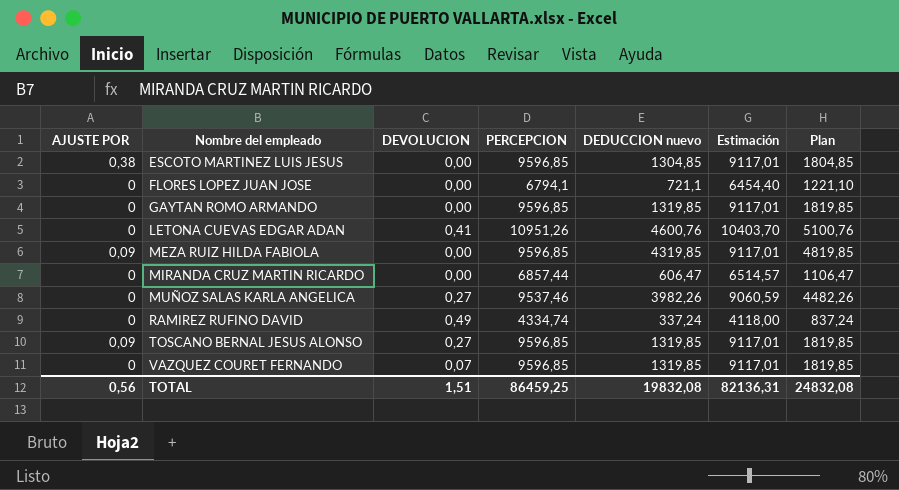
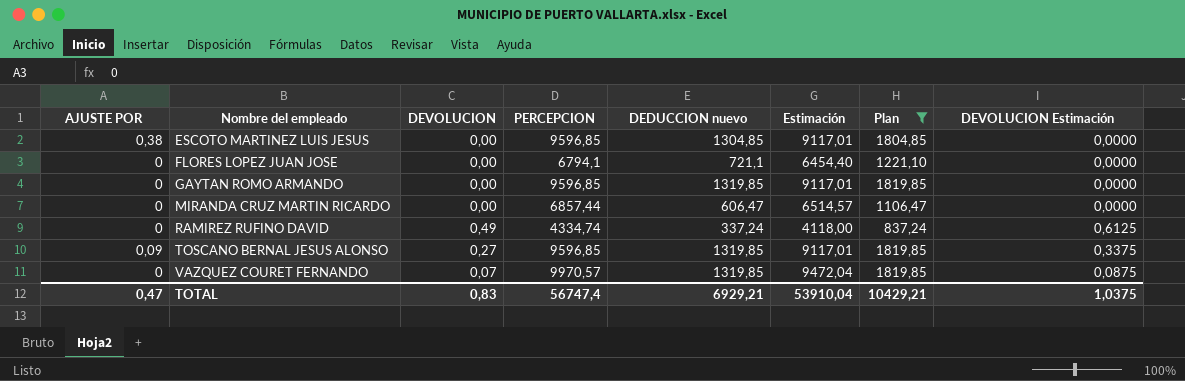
filter: none -> Plan <= 1819,85
column DEVOLUCION Estimación | formula: none -> [DEVOLUCION] * 1,25
VAZQUEZ COURET FERNANDO | PERCEPCION: 9596,85 -> 9970,57
VAZQUEZ COURET FERNANDO | Estimación: 9117,01 -> 9472,04
TOTAL | AJUSTE POR: 0,56 -> 0,47
TOTAL | DEVOLUCION: 1,51 -> 0,83
TOTAL | PERCEPCION: 86459,25 -> 56747,4
TOTAL | DEDUCCION nuevo: 19832,08 -> 6929,21
TOTAL | Estimación: 82136,31 -> 53910,04
TOTAL | Plan: 24832,08 -> 10429,21

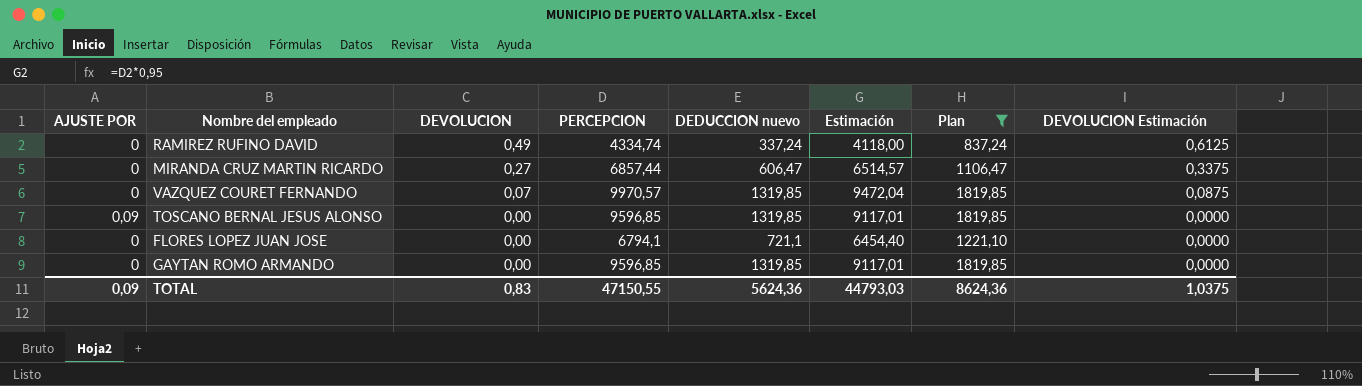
row order: Nombre del empleado ascending -> DEVOLUCION descending
row ESCOTO MARTINEZ LUIS JESUS: 0,38 | 0,00 | 9596,85 | 1304,85 | 9117,01 | 1804,85 | 0,0000 -> none
MIRANDA CRUZ MARTIN RICARDO | DEVOLUCION: 0,00 -> 0,27
MIRANDA CRUZ MARTIN RICARDO | DEVOLUCION Estimación: 0,0000 -> 0,3375
TOSCANO BERNAL JESUS ALONSO | DEVOLUCION: 0,27 -> 0,00
TOSCANO BERNAL JESUS ALONSO | DEVOLUCION Estimación: 0,3375 -> 0,0000
TOTAL | AJUSTE POR: 0,47 -> 0,09
TOTAL | PERCEPCION: 56747,4 -> 47150,55
TOTAL | DEDUCCION nuevo: 6929,21 -> 5624,36
TOTAL | Estimación: 53910,04 -> 44793,03
TOTAL | Plan: 10429,21 -> 8624,36

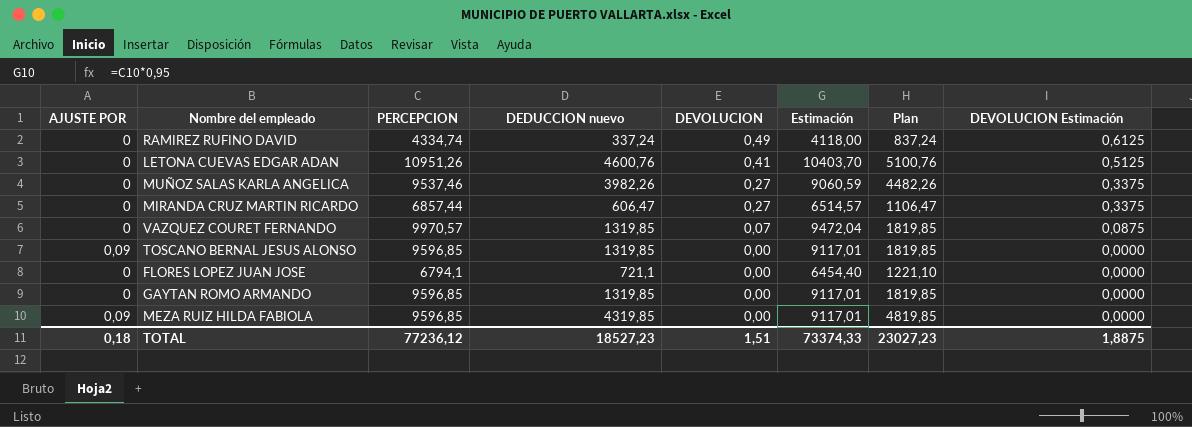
filter: Plan <= 1819,85 -> none
column DEVOLUCION | position: 3 -> 5
TOTAL | AJUSTE POR: 0,09 -> 0,18
TOTAL | PERCEPCION: 47150,55 -> 77236,12
TOTAL | DEDUCCION nuevo: 5624,36 -> 18527,23
TOTAL | DEVOLUCION: 0,83 -> 1,51
TOTAL | Estimación: 44793,03 -> 73374,33
TOTAL | Plan: 8624,36 -> 23027,23
TOTAL | DEVOLUCION Estimación: 1,0375 -> 1,8875

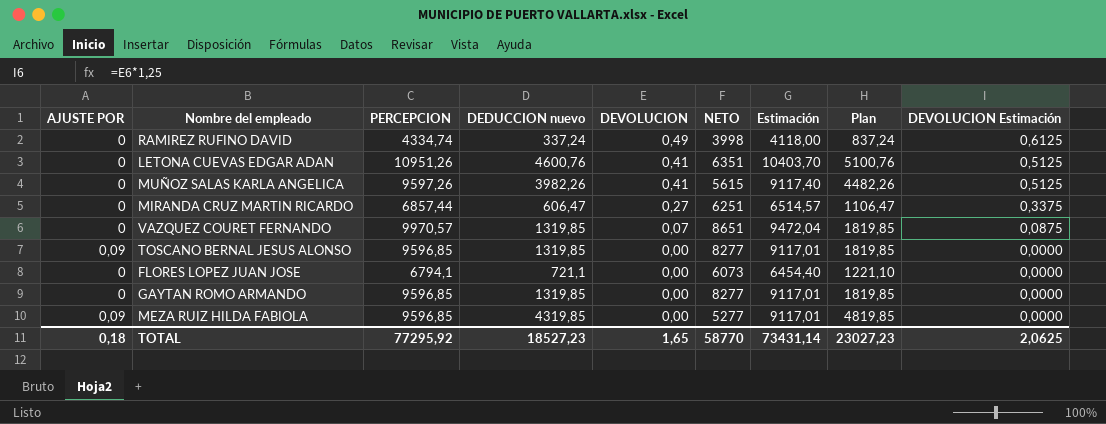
column NETO | formula: none -> [PERCEPCION] - [DEDUCCION nuevo]
MUÑOZ SALAS KARLA ANGELICA | PERCEPCION: 9537,46 -> 9597,26
MUÑOZ SALAS KARLA ANGELICA | DEVOLUCION: 0,27 -> 0,41
MUÑOZ SALAS KARLA ANGELICA | Estimación: 9060,59 -> 9117,40
MUÑOZ SALAS KARLA ANGELICA | DEVOLUCION Estimación: 0,3375 -> 0,5125
TOTAL | PERCEPCION: 77236,12 -> 77295,92
TOTAL | DEVOLUCION: 1,51 -> 1,65
TOTAL | Estimación: 73374,33 -> 73431,14
TOTAL | DEVOLUCION Estimación: 1,8875 -> 2,0625

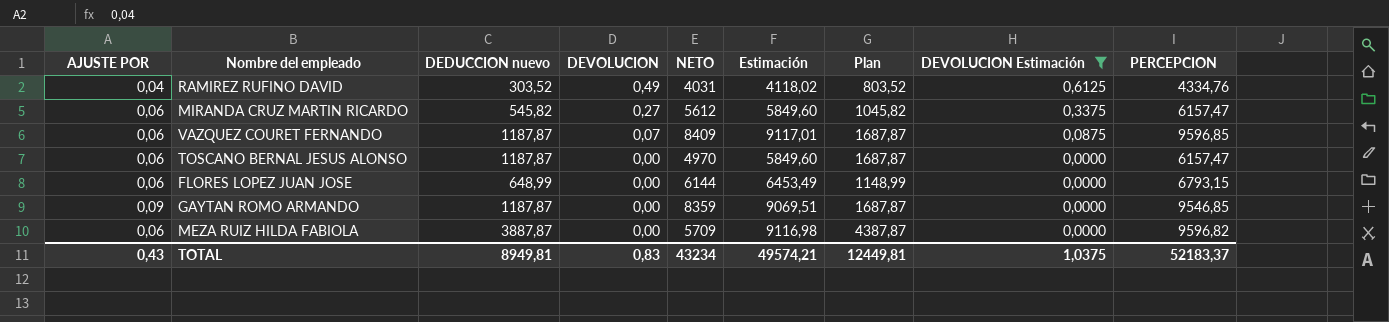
filter: none -> DEVOLUCION Estimación != 0,5125
column PERCEPCION | position: 3 -> 9
RAMIREZ RUFINO DAVID | AJUSTE POR: 0 -> 0,04
RAMIREZ RUFINO DAVID | DEDUCCION nuevo: 337,24 -> 303,52
RAMIREZ RUFINO DAVID | NETO: 3998 -> 4031
RAMIREZ RUFINO DAVID | Estimación: 4118,00 -> 4118,02
RAMIREZ RUFINO DAVID | Plan: 837,24 -> 803,52
RAMIREZ RUFINO DAVID | PERCEPCION: 4334,74 -> 4334,76
MIRANDA CRUZ MARTIN RICARDO | AJUSTE POR: 0 -> 0,06
MIRANDA CRUZ MARTIN RICARDO | DEDUCCION nuevo: 606,47 -> 545,82
MIRANDA CRUZ MARTIN RICARDO | NETO: 6251 -> 5612
MIRANDA CRUZ MARTIN RICARDO | Estimación: 6514,57 -> 5849,60
MIRANDA CRUZ MARTIN RICARDO | Plan: 1106,47 -> 1045,82
MIRANDA CRUZ MARTIN RICARDO | PERCEPCION: 6857,44 -> 6157,47
VAZQUEZ COURET FERNANDO | AJUSTE POR: 0 -> 0,06
VAZQUEZ COURET FERNANDO | DEDUCCION nuevo: 1319,85 -> 1187,87
VAZQUEZ COURET FERNANDO | NETO: 8651 -> 8409
VAZQUEZ COURET FERNANDO | Estimación: 9472,04 -> 9117,01
VAZQUEZ COURET FERNANDO | Plan: 1819,85 -> 1687,87
VAZQUEZ COURET FERNANDO | PERCEPCION: 9970,57 -> 9596,85
TOSCANO BERNAL JESUS ALONSO | AJUSTE POR: 0,09 -> 0,06
TOSCANO BERNAL JESUS ALONSO | DEDUCCION nuevo: 1319,85 -> 1187,87
TOSCANO BERNAL JESUS ALONSO | NETO: 8277 -> 4970
TOSCANO BERNAL JESUS ALONSO | Estimación: 9117,01 -> 5849,60
TOSCANO BERNAL JESUS ALONSO | Plan: 1819,85 -> 1687,87
TOSCANO BERNAL JESUS ALONSO | PERCEPCION: 9596,85 -> 6157,47
FLORES LOPEZ JUAN JOSE | AJUSTE POR: 0 -> 0,06
FLORES LOPEZ JUAN JOSE | DEDUCCION nuevo: 721,1 -> 648,99
FLORES LOPEZ JUAN JOSE | NETO: 6073 -> 6144
FLORES LOPEZ JUAN JOSE | Estimación: 6454,40 -> 6453,49
FLORES LOPEZ JUAN JOSE | Plan: 1221,10 -> 1148,99
FLORES LOPEZ JUAN JOSE | PERCEPCION: 6794,1 -> 6793,15
GAYTAN ROMO ARMANDO | AJUSTE POR: 0 -> 0,09
GAYTAN ROMO ARMANDO | DEDUCCION nuevo: 1319,85 -> 1187,87
GAYTAN ROMO ARMANDO | NETO: 8277 -> 8359
GAYTAN ROMO ARMANDO | Estimación: 9117,01 -> 9069,51
GAYTAN ROMO ARMANDO | Plan: 1819,85 -> 1687,87
GAYTAN ROMO ARMANDO | PERCEPCION: 9596,85 -> 9546,85
MEZA RUIZ HILDA FABIOLA | AJUSTE POR: 0,09 -> 0,06
MEZA RUIZ HILDA FABIOLA | DEDUCCION nuevo: 4319,85 -> 3887,87
MEZA RUIZ HILDA FABIOLA | NETO: 5277 -> 5709
MEZA RUIZ HILDA FABIOLA | Estimación: 9117,01 -> 9116,98
MEZA RUIZ HILDA FABIOLA | Plan: 4819,85 -> 4387,87
MEZA RUIZ HILDA FABIOLA | PERCEPCION: 9596,85 -> 9596,82
TOTAL | AJUSTE POR: 0,18 -> 0,43
TOTAL | DEDUCCION nuevo: 18527,23 -> 8949,81
TOTAL | DEVOLUCION: 1,65 -> 0,83
TOTAL | NETO: 58770 -> 43234
TOTAL | Estimación: 73431,14 -> 49574,21
TOTAL | Plan: 23027,23 -> 12449,81
TOTAL | DEVOLUCION Estimación: 2,0625 -> 1,0375
TOTAL | PERCEPCION: 77295,92 -> 52183,37

